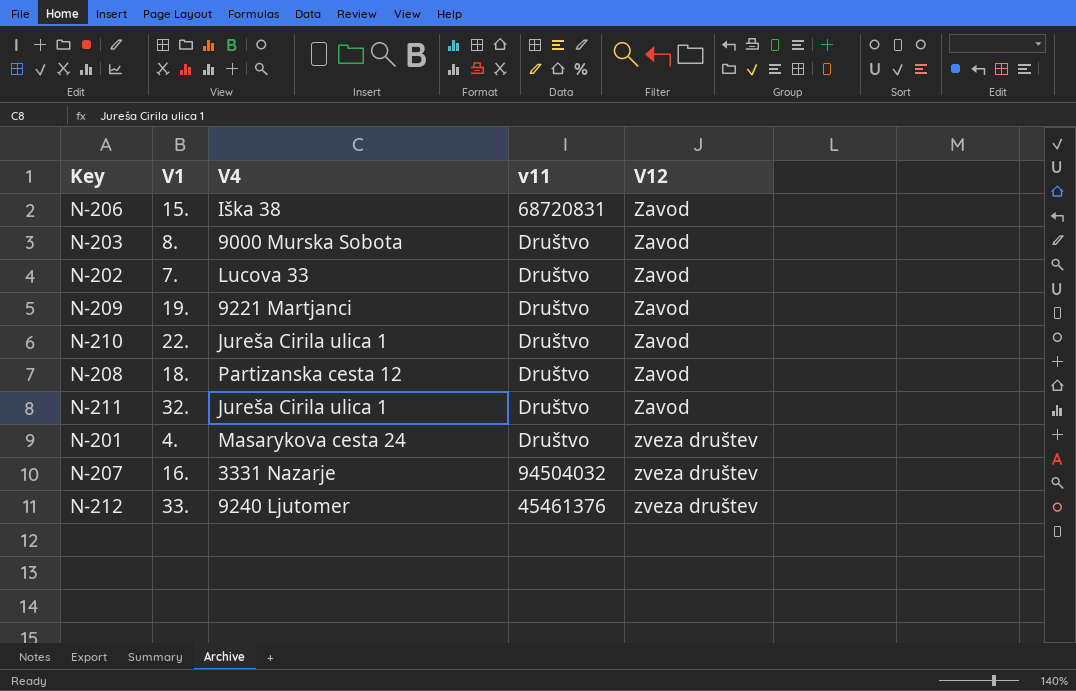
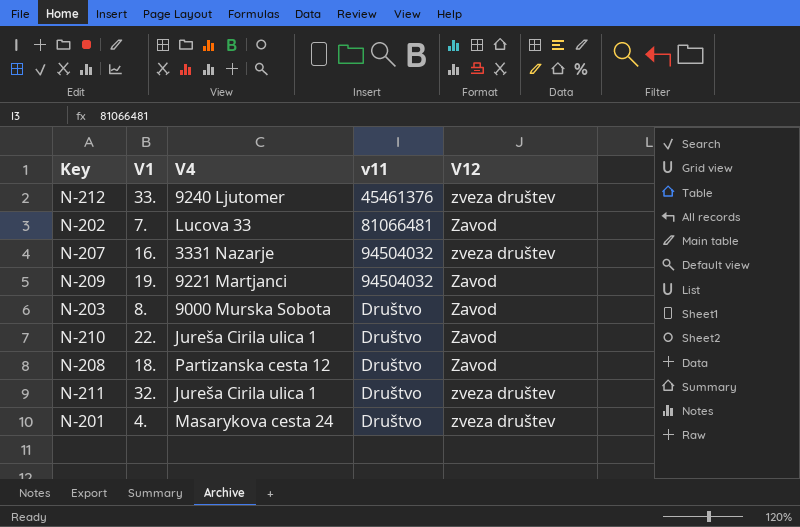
row order: V12 ascending -> v11 ascending
row N-206: 15. | Iška 38 | 68720831 | Zavod -> none
N-202 | v11: Društvo -> 81066481
N-209 | v11: Društvo -> 94504032
N-211 | V12: Zavod -> zveza društev

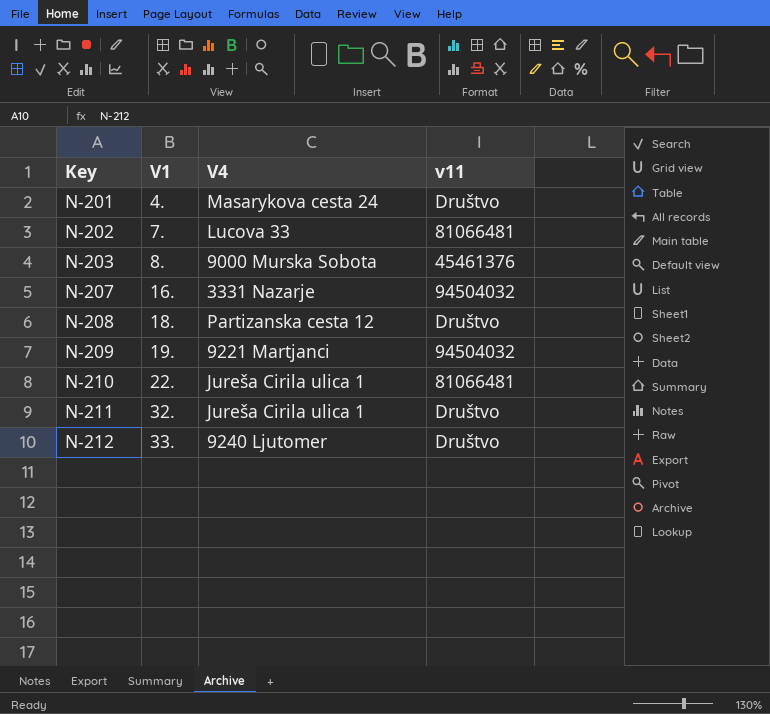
row order: v11 ascending -> Key ascending
column V12 | position: 5 -> none
N-203 | v11: Društvo -> 45461376
N-210 | v11: Društvo -> 81066481
N-212 | v11: 45461376 -> Društvo

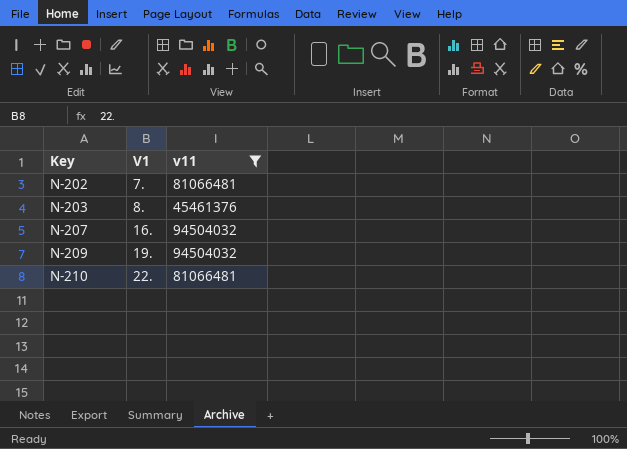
filter: none -> v11 != Društvo
column V4 | position: 3 -> none

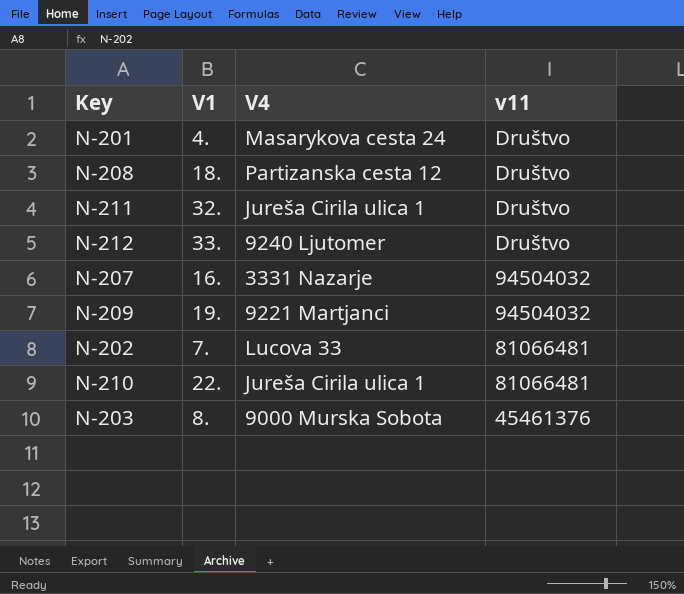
filter: v11 != Društvo -> none
row order: Key ascending -> v11 descending
column V4 | position: none -> 3

